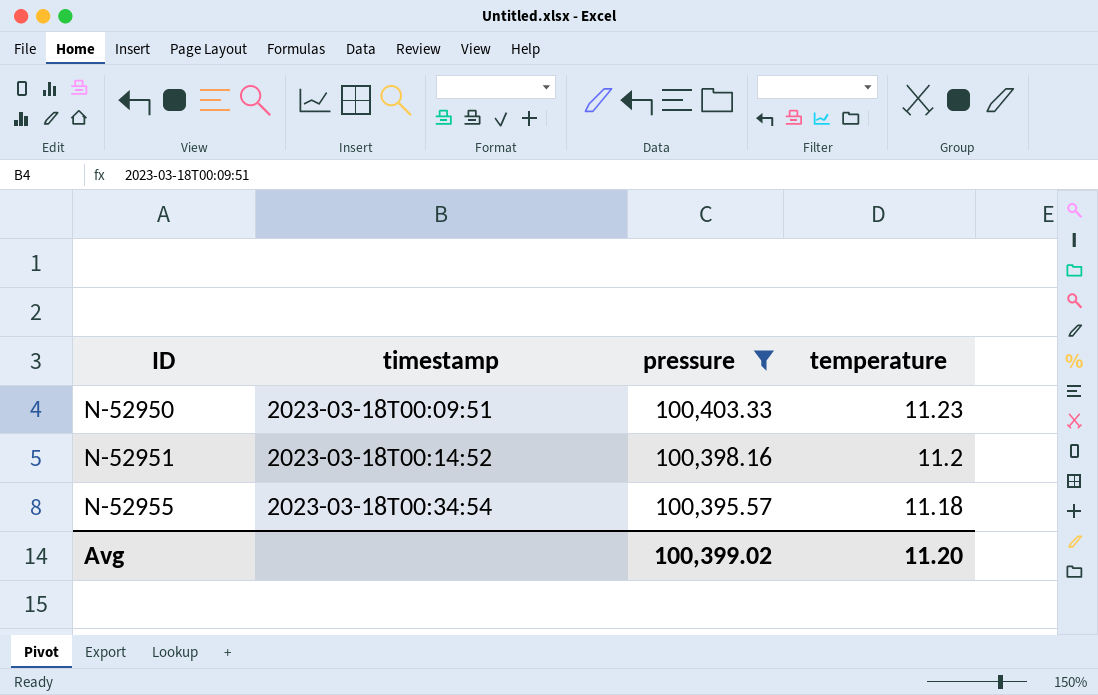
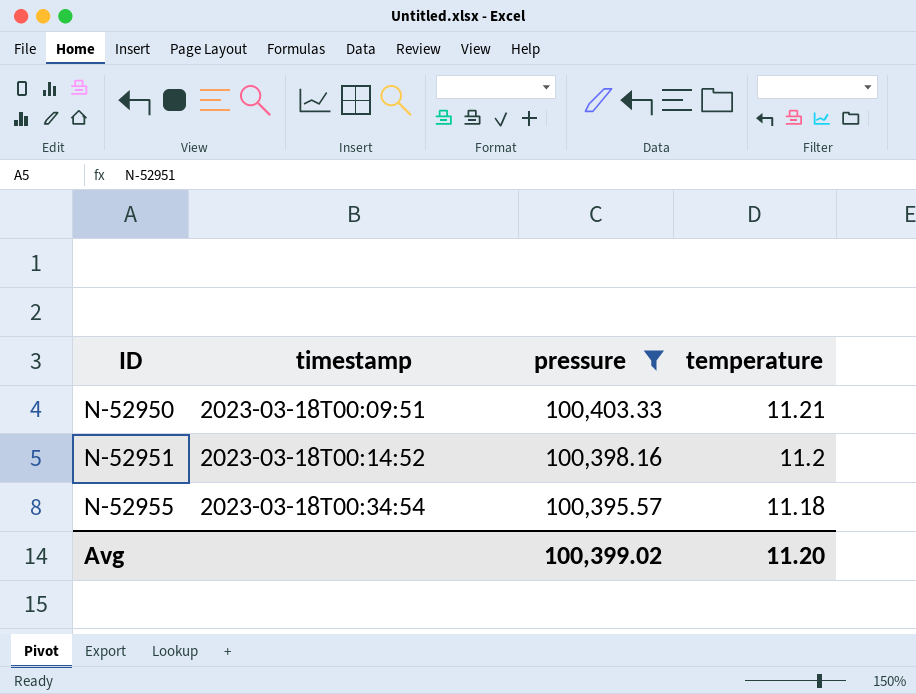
N-52950 | temperature: 11.23 -> 11.21

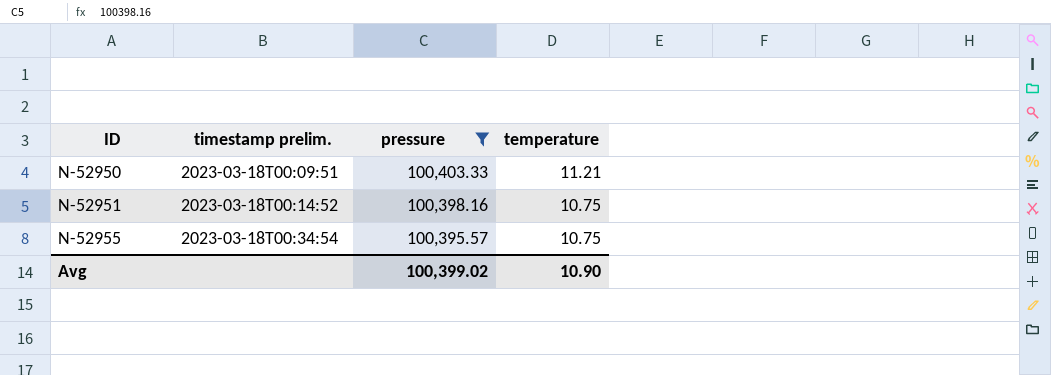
column name: timestamp -> timestamp prelim.
N-52951 | temperature: 11.2 -> 10.75
N-52955 | temperature: 11.18 -> 10.75
Avg | temperature: 11.20 -> 10.90

